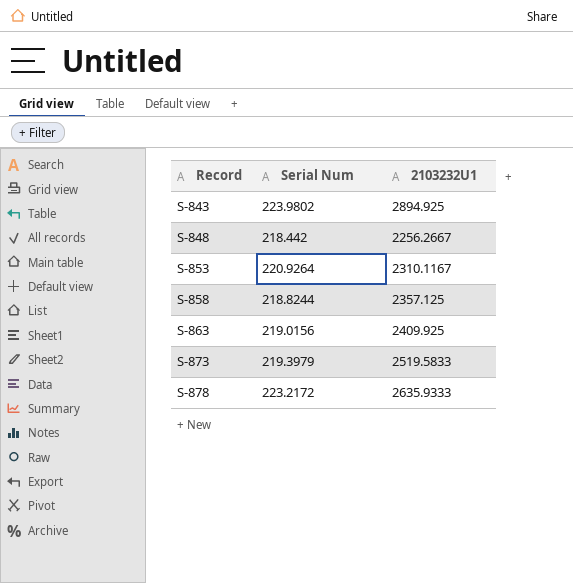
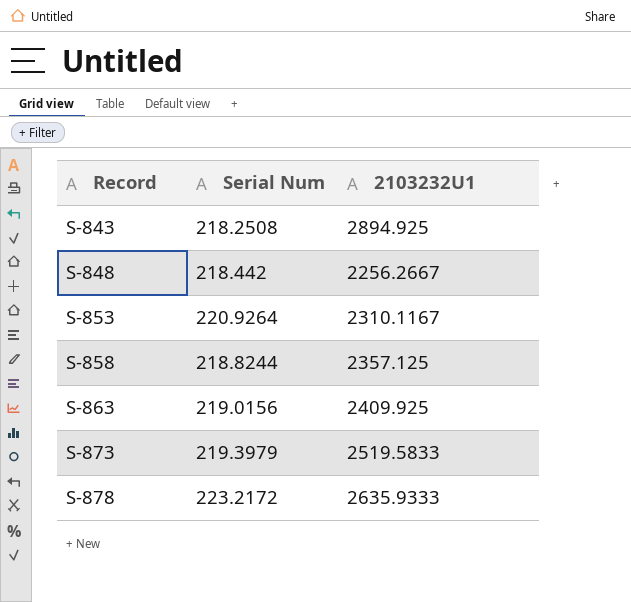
S-843 | Serial Num: 223.9802 -> 218.2508

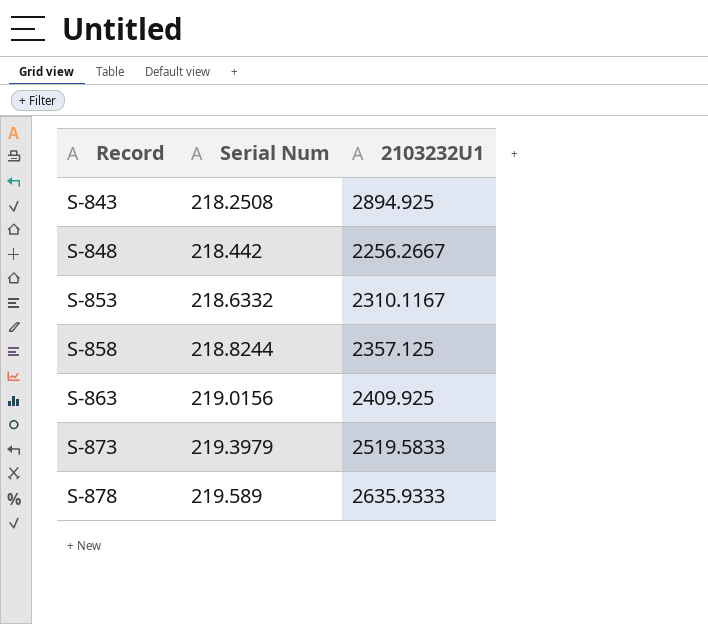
S-853 | Serial Num: 220.9264 -> 218.6332
S-878 | Serial Num: 223.2172 -> 219.589

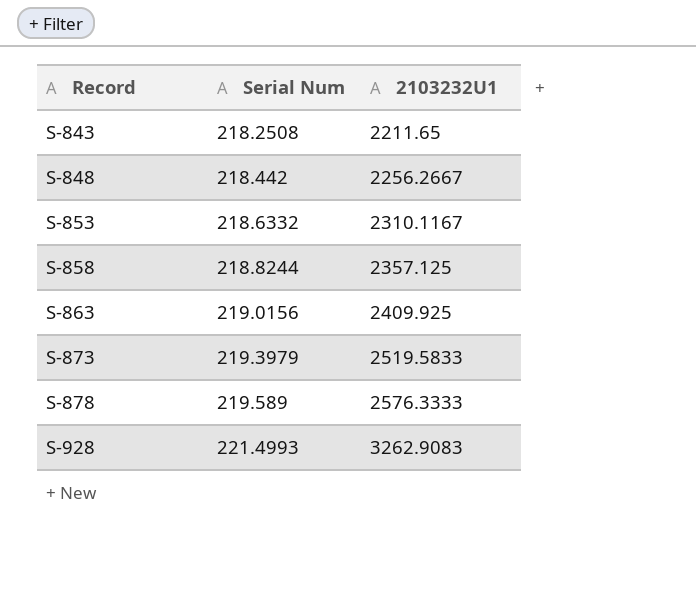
S-843 | 2103232U1: 2894.925 -> 2211.65
S-878 | 2103232U1: 2635.9333 -> 2576.3333
row S-928: none -> 221.4993 | 3262.9083

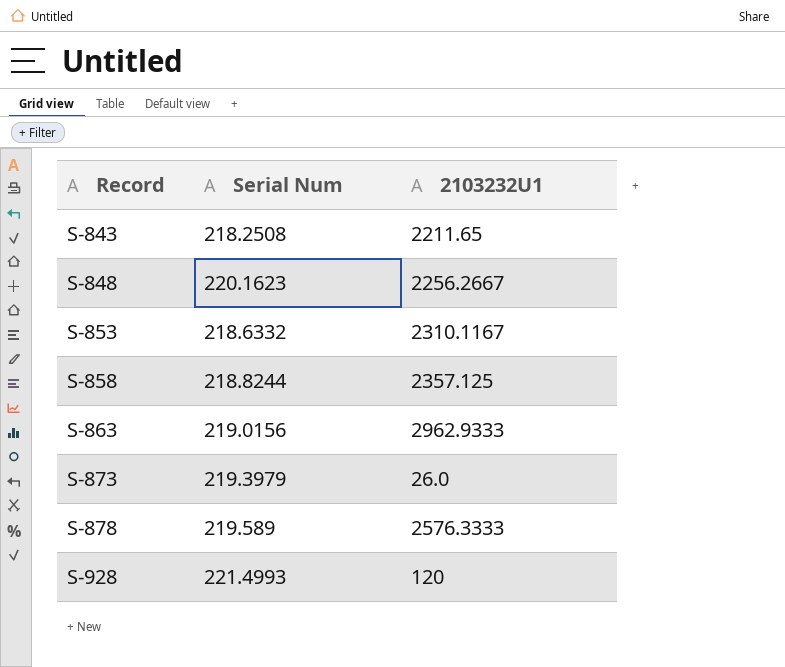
S-848 | Serial Num: 218.442 -> 220.1623
S-863 | 2103232U1: 2409.925 -> 2962.9333
S-873 | 2103232U1: 2519.5833 -> 26.0
S-928 | 2103232U1: 3262.9083 -> 120

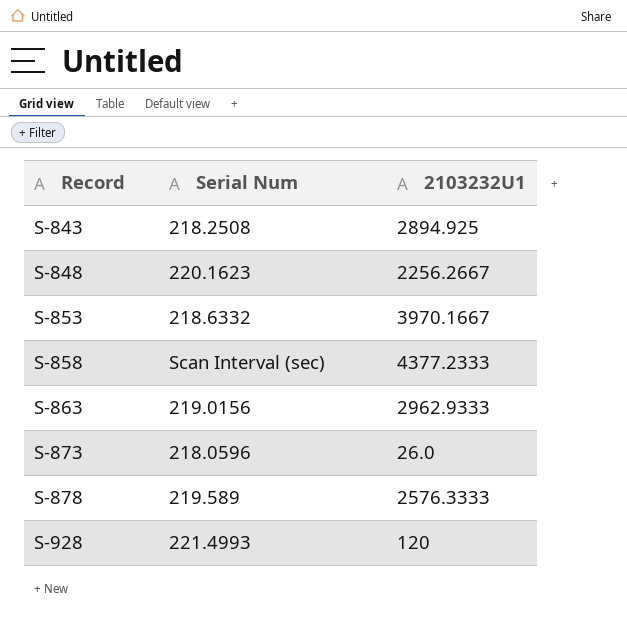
S-843 | 2103232U1: 2211.65 -> 2894.925
S-853 | 2103232U1: 2310.1167 -> 3970.1667
S-858 | Serial Num: 218.8244 -> Scan Interval (sec)
S-858 | 2103232U1: 2357.125 -> 4377.2333
S-873 | Serial Num: 219.3979 -> 218.0596

